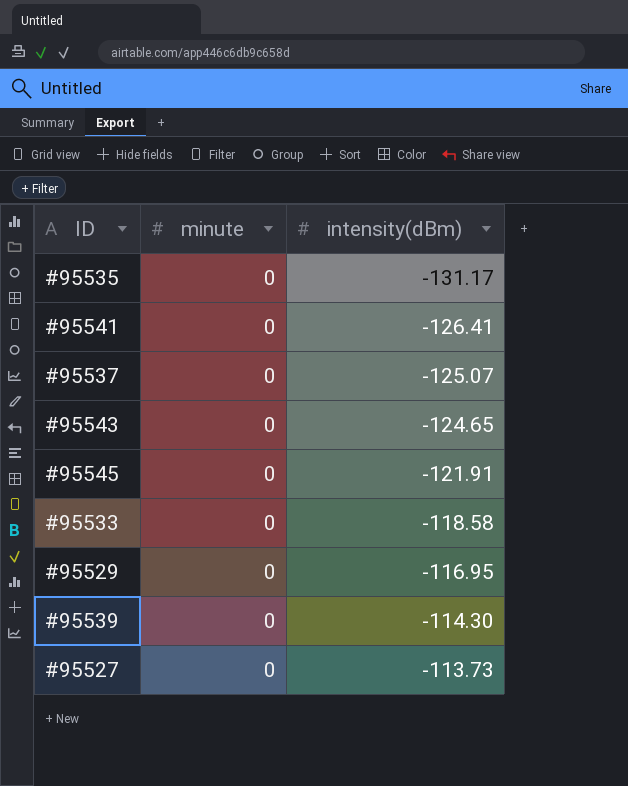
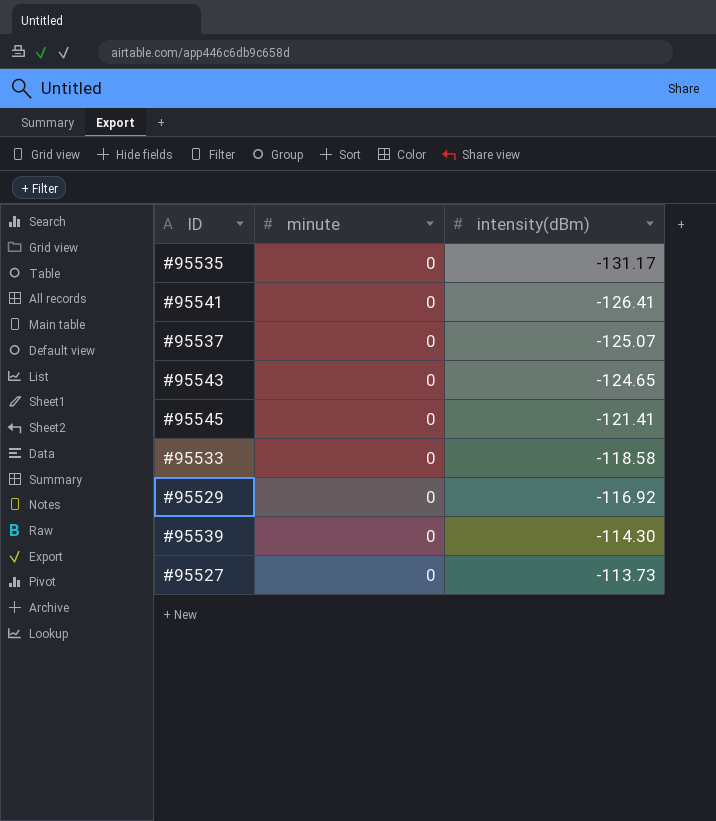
#95545 | intensity(dBm): -121.91 -> -121.41
#95529 | intensity(dBm): -116.95 -> -116.92

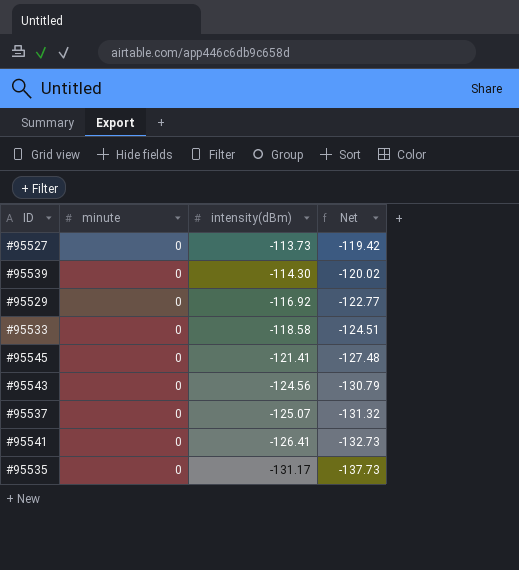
row order: intensity(dBm) ascending -> intensity(dBm) descending
column Net | formula: none -> [intensity(dBm)] * 1.05
#95543 | intensity(dBm): -124.65 -> -124.56

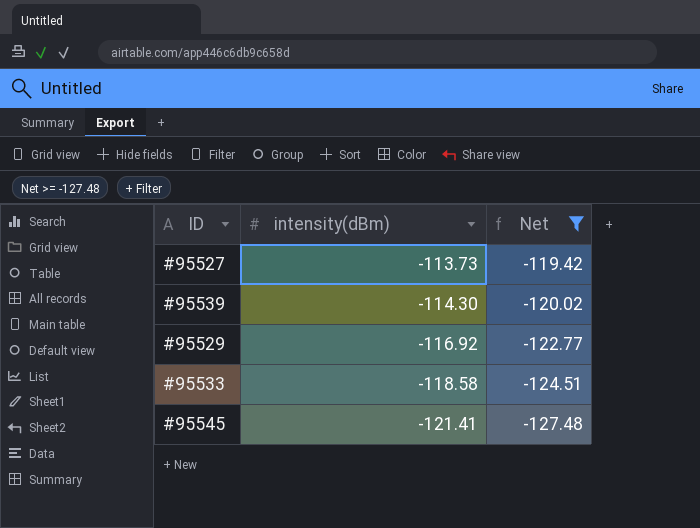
filter: none -> Net >= -127.48
column minute | position: 2 -> none

